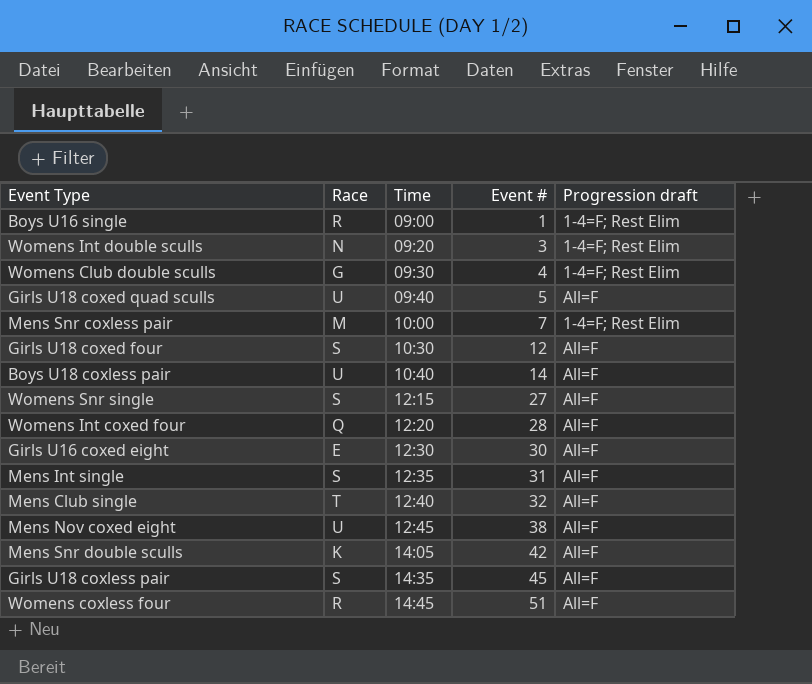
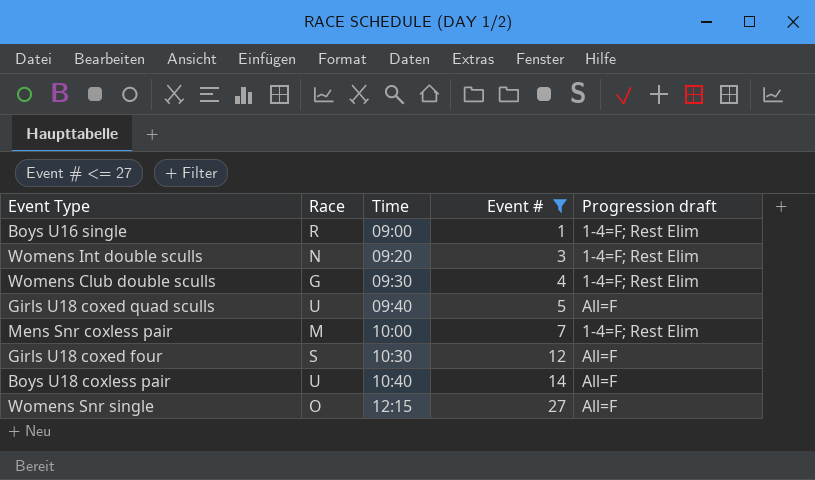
filter: none -> Event # <= 27
Womens Snr single | Race: S -> O

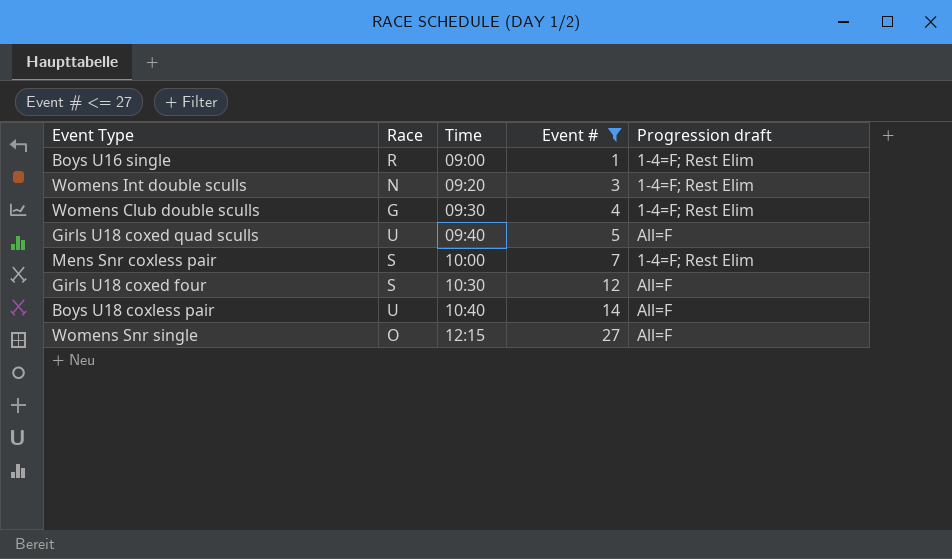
Mens Snr coxless pair | Race: M -> S

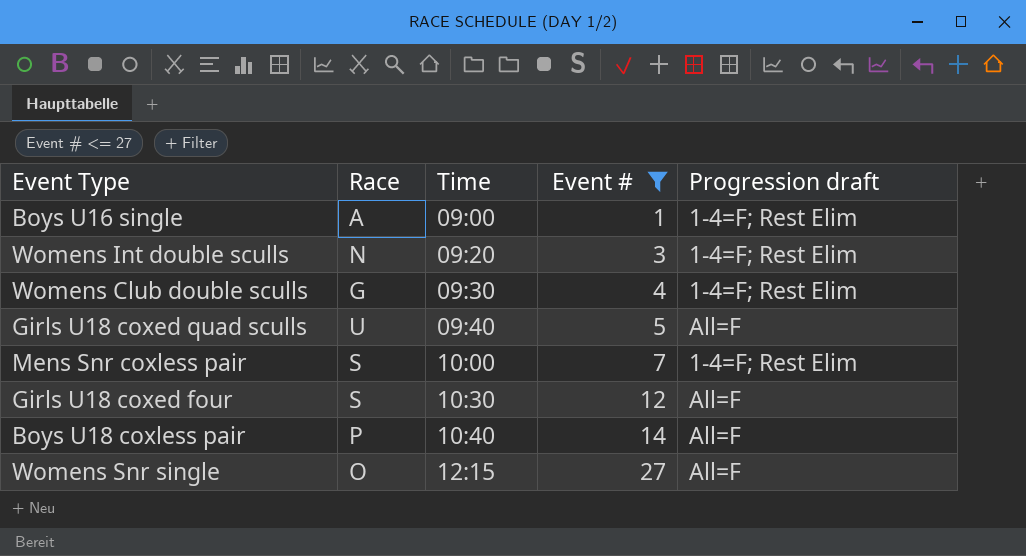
Boys U16 single | Race: R -> A
Boys U18 coxless pair | Race: U -> P

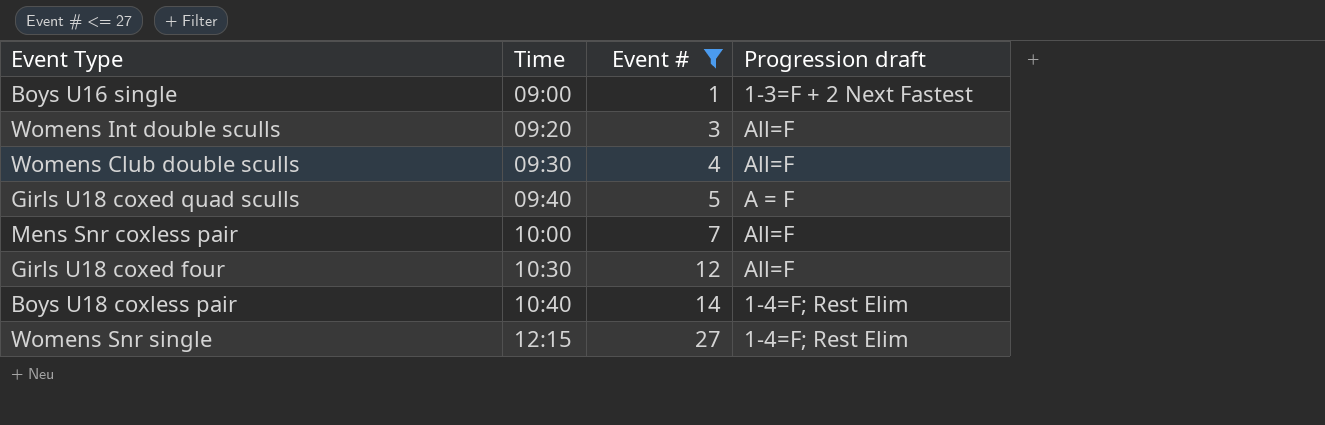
column Race | position: 2 -> none
Boys U16 single | Progression draft: 1-4=F; Rest Elim -> 1-3=F + 2 Next Fastest
Womens Int double sculls | Progression draft: 1-4=F; Rest Elim -> All=F
Womens Club double sculls | Progression draft: 1-4=F; Rest Elim -> All=F
Girls U18 coxed quad sculls | Progression draft: All=F -> A = F
Mens Snr coxless pair | Progression draft: 1-4=F; Rest Elim -> All=F
Boys U18 coxless pair | Progression draft: All=F -> 1-4=F; Rest Elim
Womens Snr single | Progression draft: All=F -> 1-4=F; Rest Elim

